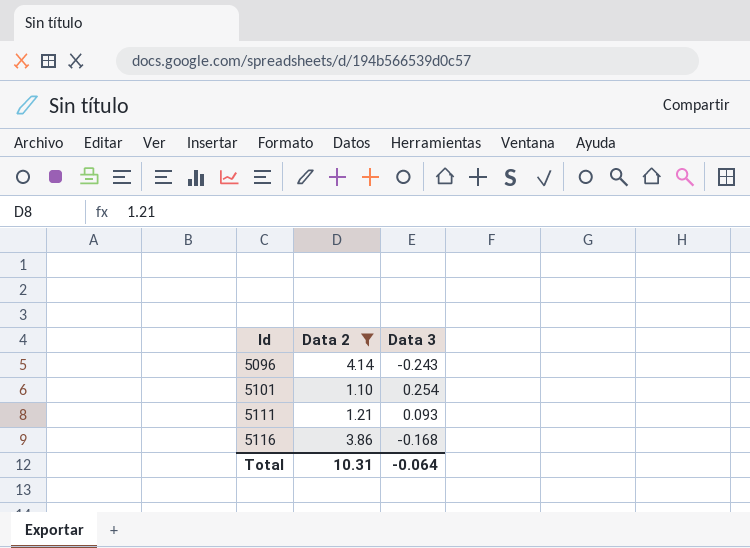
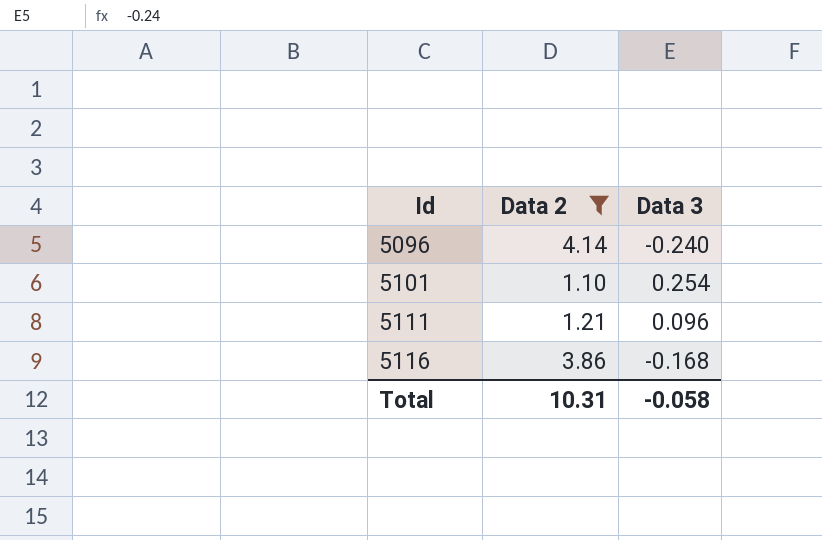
5096 | Data 3: -0.243 -> -0.240
5111 | Data 3: 0.093 -> 0.096
Total | Data 3: -0.064 -> -0.058

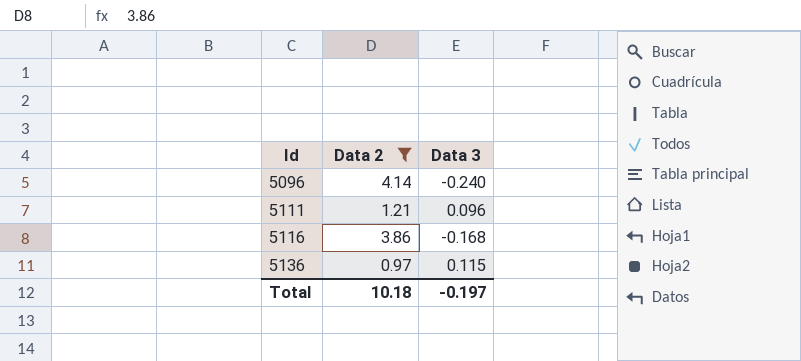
row 5101: 1.10 | 0.254 -> none
row 5136: none -> 0.97 | 0.115
Total | Data 2: 10.31 -> 10.18
Total | Data 3: -0.058 -> -0.197

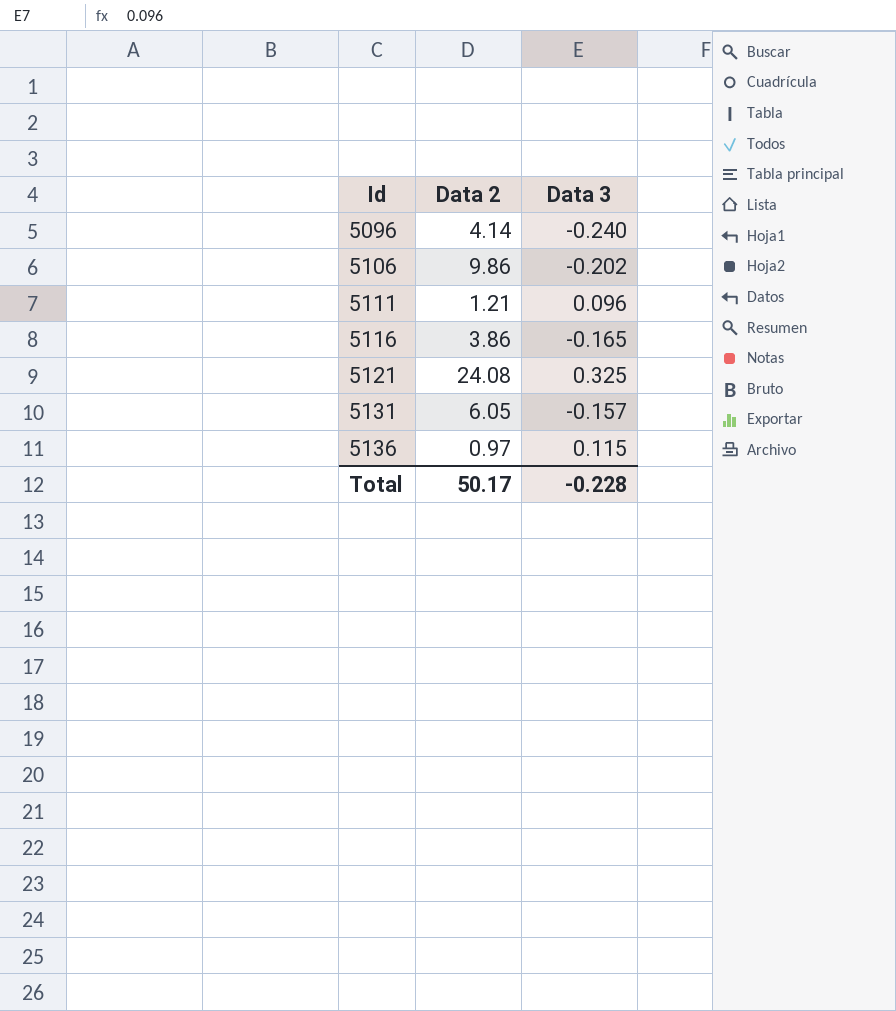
filter: Data 2 <= 4.14 -> none
5116 | Data 3: -0.168 -> -0.165
Total | Data 2: 10.18 -> 50.17
Total | Data 3: -0.197 -> -0.228

